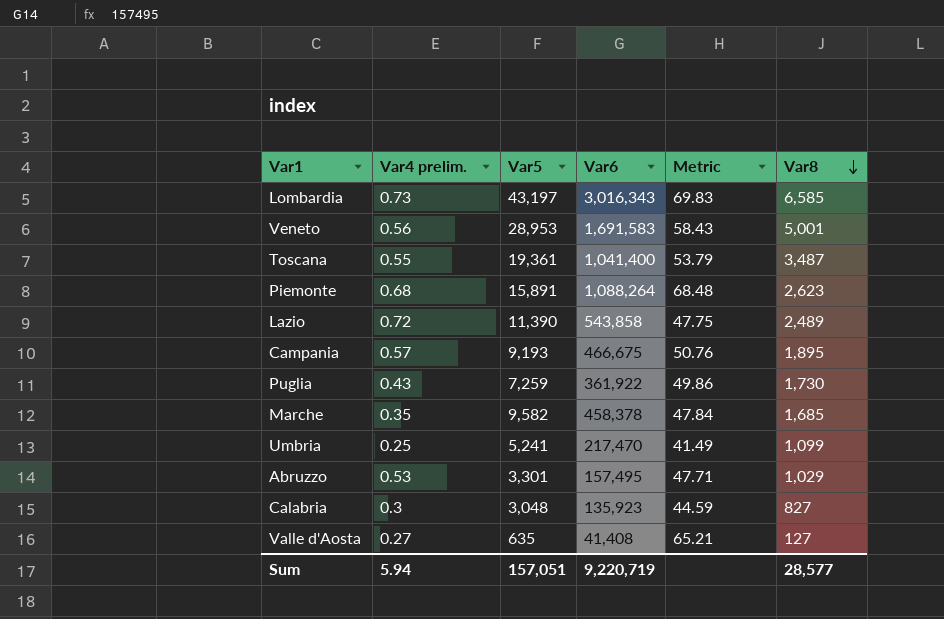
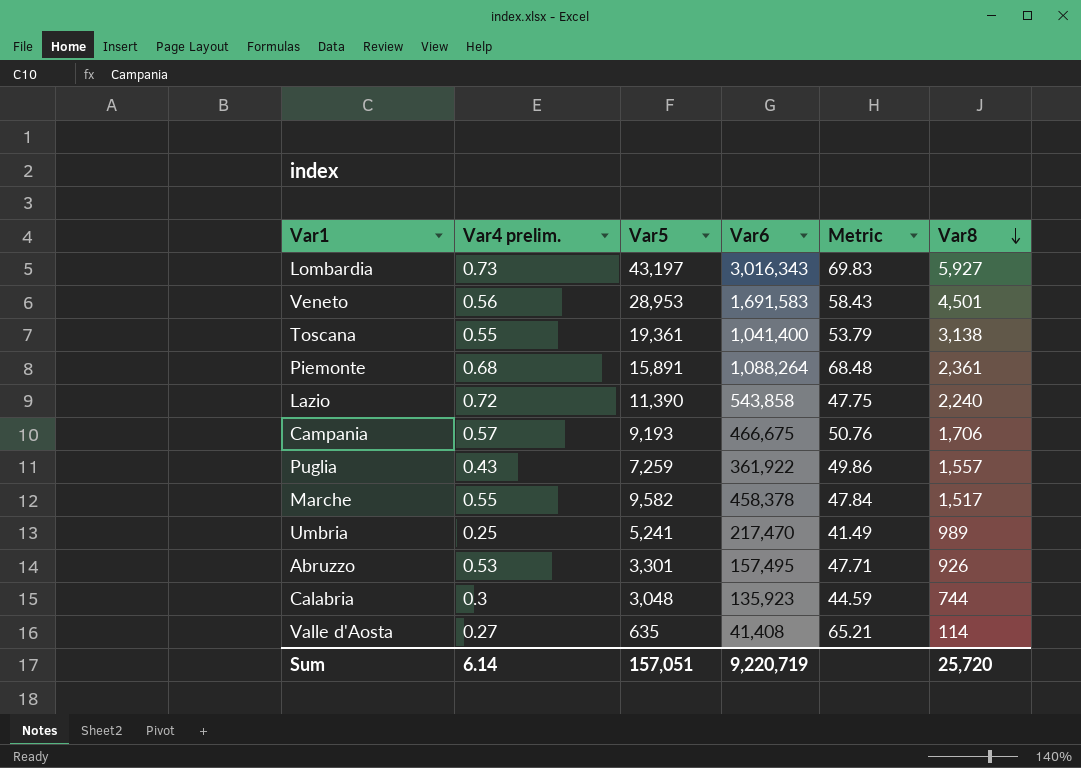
Lombardia | Var8: 6,585 -> 5,927
Veneto | Var8: 5,001 -> 4,501
Toscana | Var8: 3,487 -> 3,138
Piemonte | Var8: 2,623 -> 2,361
Lazio | Var8: 2,489 -> 2,240
Campania | Var8: 1,895 -> 1,706
Puglia | Var8: 1,730 -> 1,557
Marche | Var4 prelim.: 0.35 -> 0.55
Marche | Var8: 1,685 -> 1,517
Umbria | Var8: 1,099 -> 989
Abruzzo | Var8: 1,029 -> 926
Calabria | Var8: 827 -> 744
Valle d'Aosta | Var8: 127 -> 114
Sum | Var4 prelim.: 5.94 -> 6.14
Sum | Var8: 28,577 -> 25,720

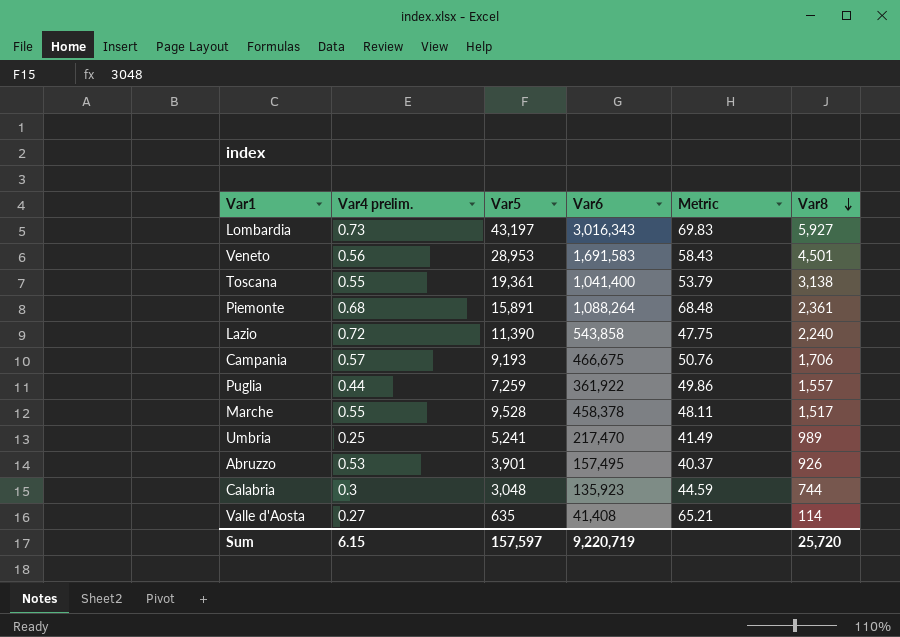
Puglia | Var4 prelim.: 0.43 -> 0.44
Marche | Var5: 9,582 -> 9,528
Marche | Metric: 47.84 -> 48.11
Abruzzo | Var5: 3,301 -> 3,901
Abruzzo | Metric: 47.71 -> 40.37
Sum | Var4 prelim.: 6.14 -> 6.15
Sum | Var5: 157,051 -> 157,597

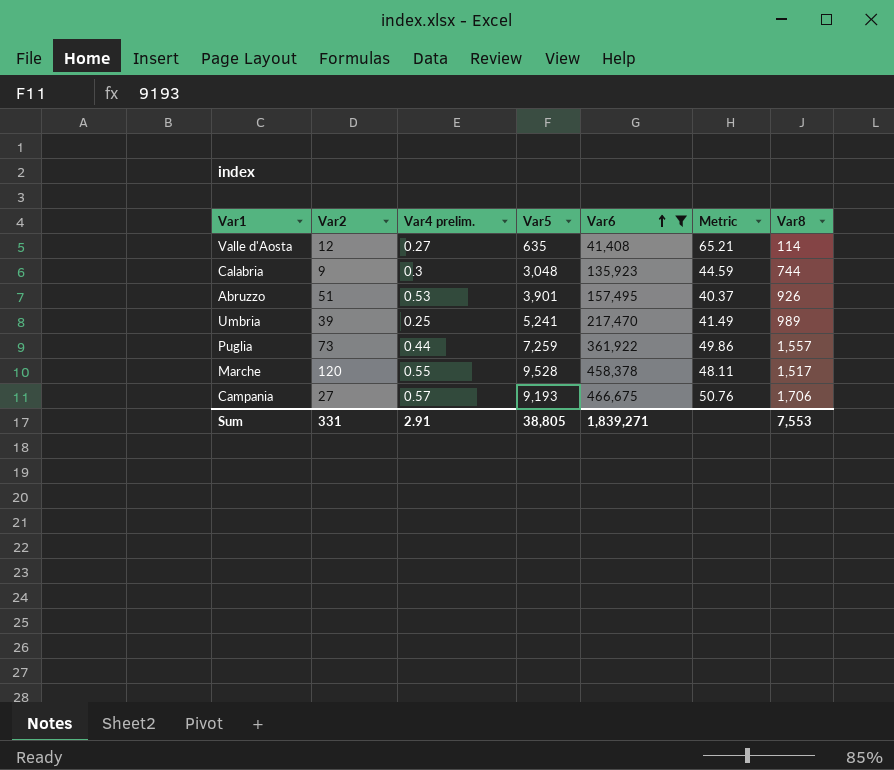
filter: none -> Var6 <= 466,675
row order: Var8 descending -> Var6 ascending
column Var2 | position: none -> 2
Sum | Var4 prelim.: 6.15 -> 2.91
Sum | Var5: 157,597 -> 38,805
Sum | Var6: 9,220,719 -> 1,839,271
Sum | Var8: 25,720 -> 7,553

